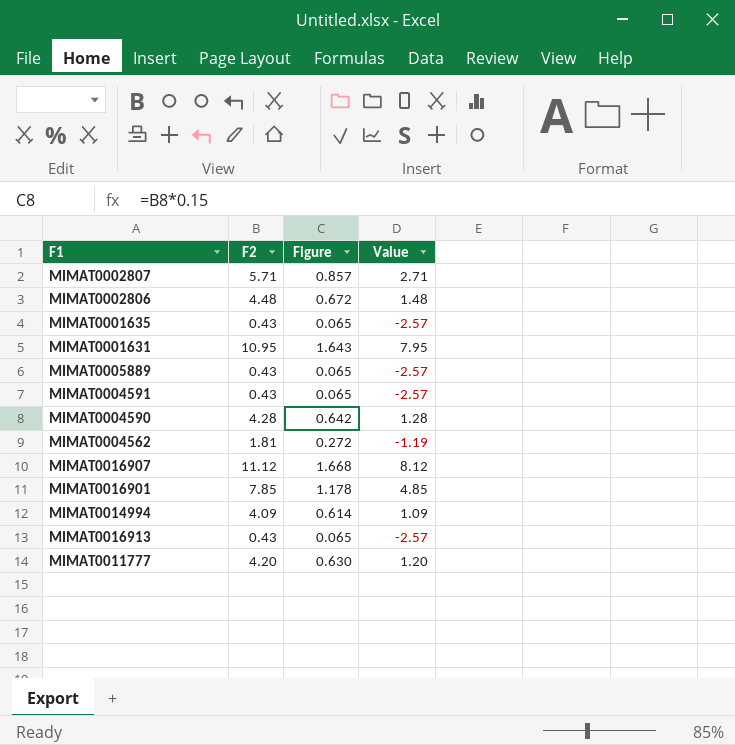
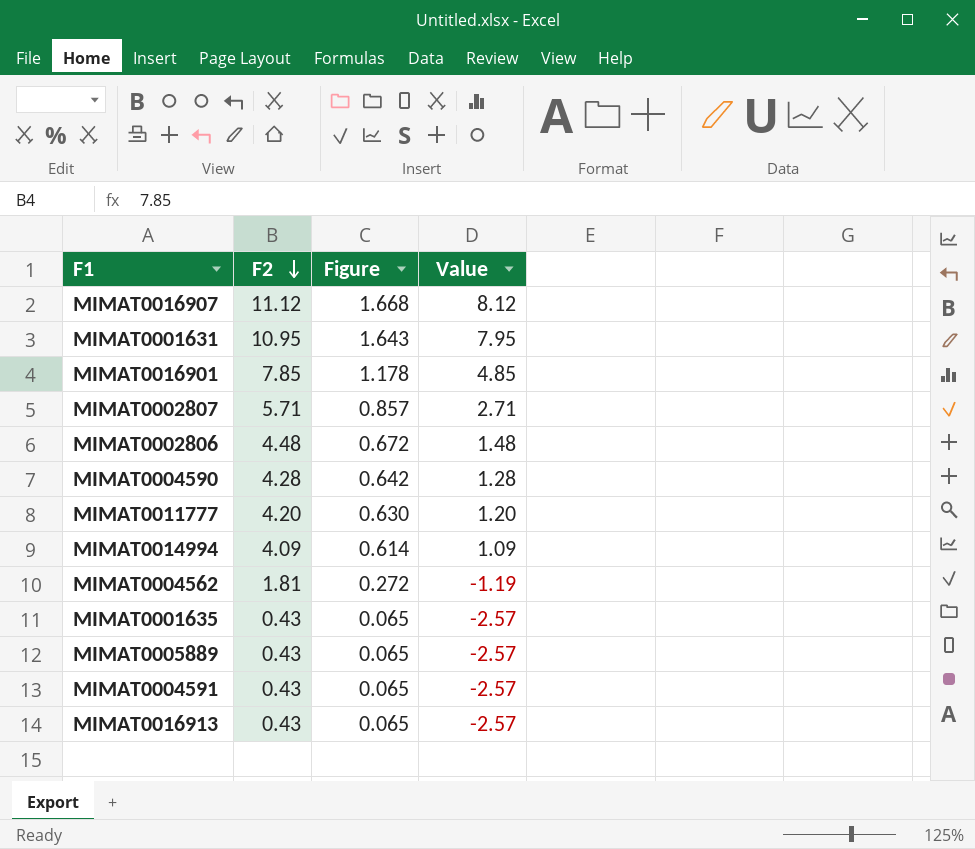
row order: none -> F2 descending

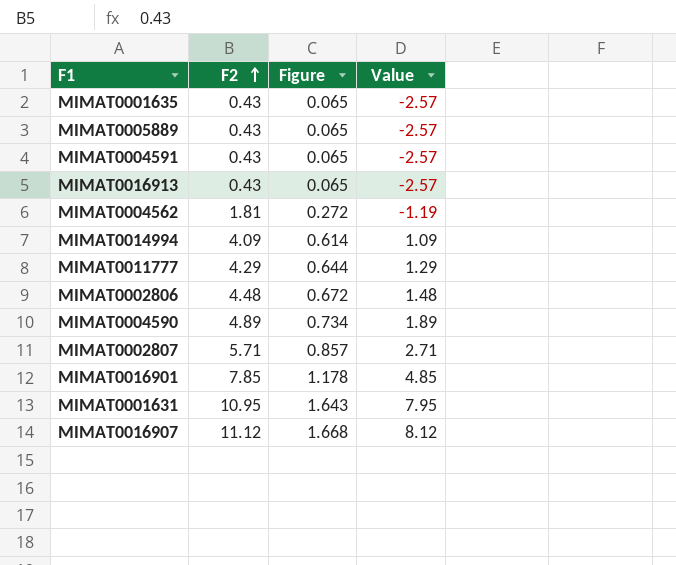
row order: F2 descending -> F2 ascending
MIMAT0011777 | F2: 4.20 -> 4.29
MIMAT0011777 | Figure: 0.630 -> 0.644
MIMAT0011777 | Value: 1.20 -> 1.29
MIMAT0004590 | F2: 4.28 -> 4.89
MIMAT0004590 | Figure: 0.642 -> 0.734
MIMAT0004590 | Value: 1.28 -> 1.89

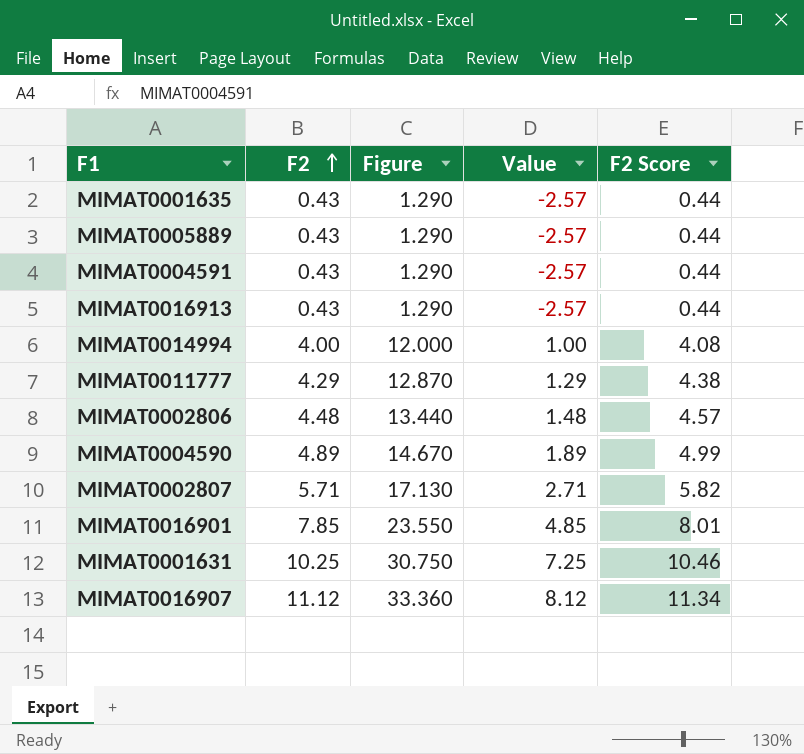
column Figure | formula: [F2] * 0.15 -> [F2] * 3
column F2 Score | formula: none -> [F2] * 1.02
row MIMAT0004562: 1.81 | 0.272 | -1.19 -> none
MIMAT0014994 | F2: 4.09 -> 4.00
MIMAT0014994 | Value: 1.09 -> 1.00
MIMAT0001631 | F2: 10.95 -> 10.25
MIMAT0001631 | Value: 7.95 -> 7.25

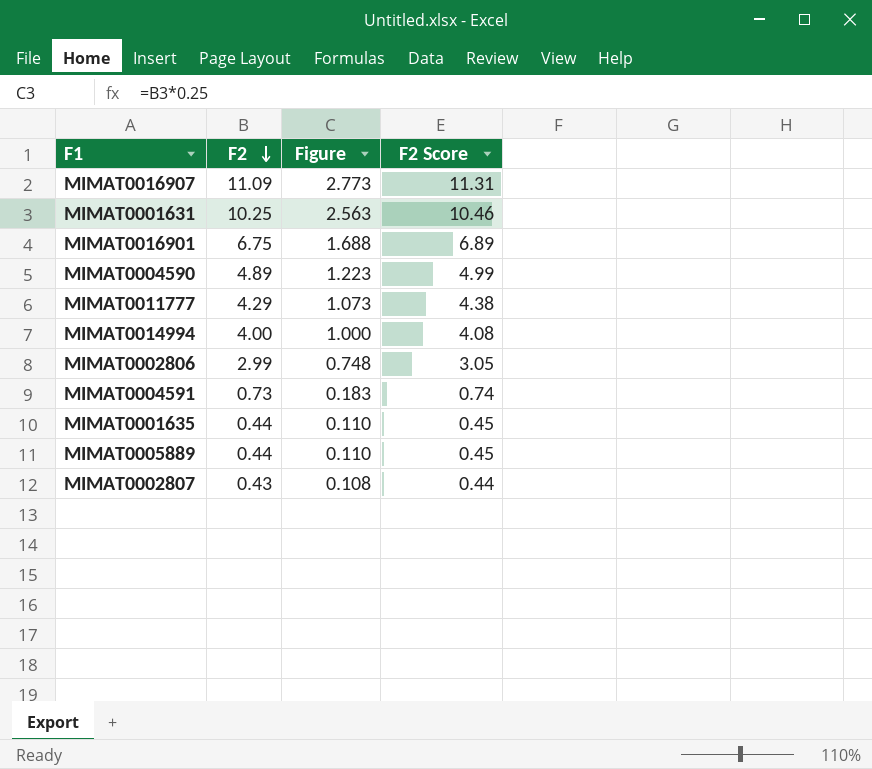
row order: F2 ascending -> F2 descending
column Value | formula: [F2] - 3 -> none
column Figure | formula: [F2] * 3 -> [F2] * 0.25
row MIMAT0016913: 0.43 | 1.290 | -2.57 | 0.44 -> none
MIMAT0016907 | F2: 11.12 -> 11.09
MIMAT0016907 | F2 Score: 11.34 -> 11.31
MIMAT0016901 | F2: 7.85 -> 6.75
MIMAT0016901 | F2 Score: 8.01 -> 6.89
MIMAT0002806 | F2: 4.48 -> 2.99
MIMAT0002806 | F2 Score: 4.57 -> 3.05
MIMAT0004591 | F2: 0.43 -> 0.73
MIMAT0004591 | F2 Score: 0.44 -> 0.74
MIMAT0001635 | F2: 0.43 -> 0.44
MIMAT0001635 | F2 Score: 0.44 -> 0.45
MIMAT0005889 | F2: 0.43 -> 0.44
MIMAT0005889 | F2 Score: 0.44 -> 0.45
MIMAT0002807 | F2: 5.71 -> 0.43
MIMAT0002807 | F2 Score: 5.82 -> 0.44

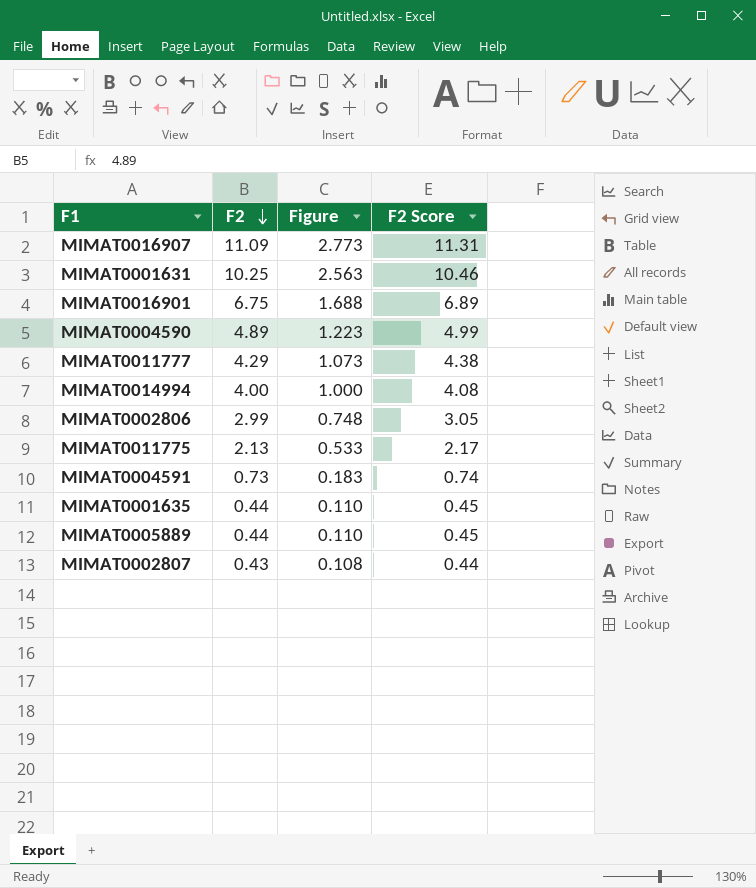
row MIMAT0011775: none -> 2.13 | 0.533 | 2.17

